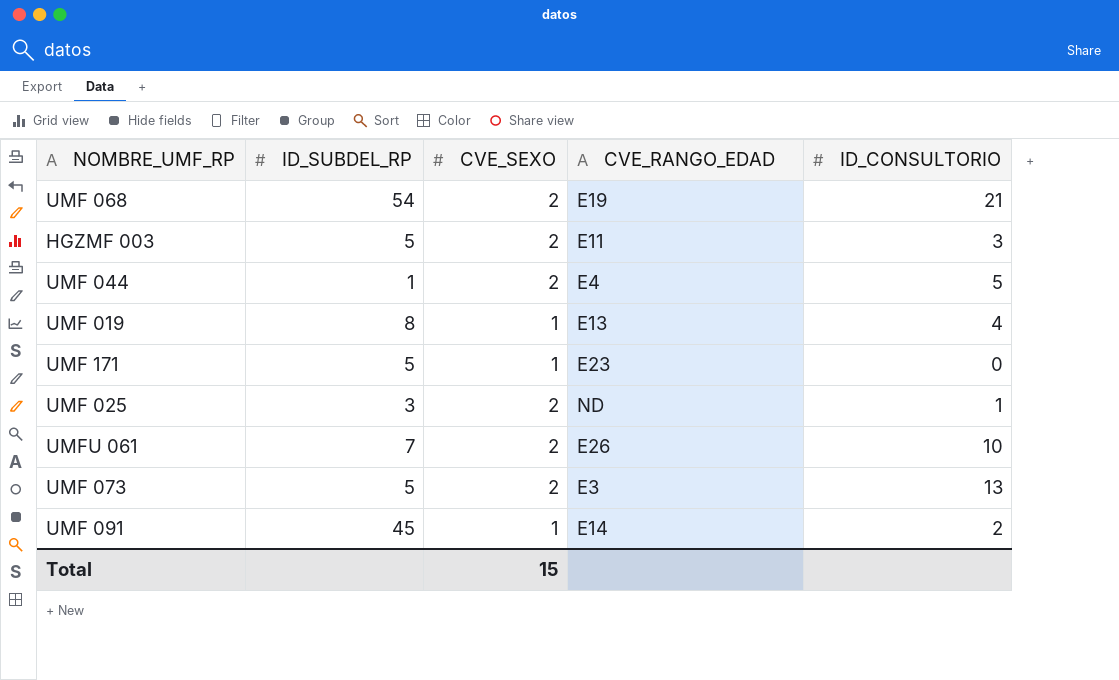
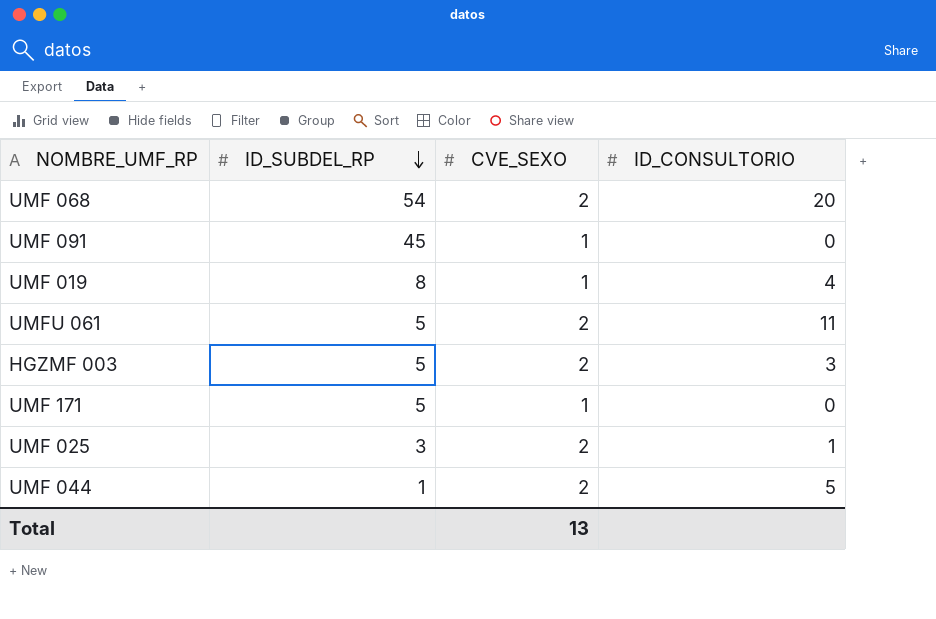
row order: none -> ID_SUBDEL_RP descending
column CVE_RANGO_EDAD | position: 4 -> none
row UMF 073: 5 | 2 | E3 | 13 -> none
UMF 068 | ID_CONSULTORIO: 21 -> 20
UMF 091 | ID_CONSULTORIO: 2 -> 0
UMFU 061 | ID_SUBDEL_RP: 7 -> 5
UMFU 061 | ID_CONSULTORIO: 10 -> 11
Total | CVE_SEXO: 15 -> 13

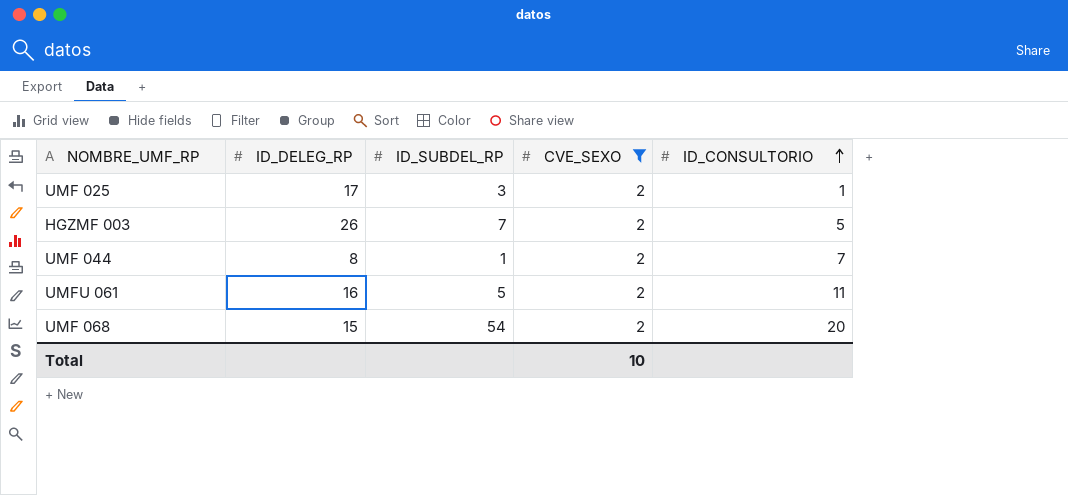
filter: none -> CVE_SEXO = 2
row order: ID_SUBDEL_RP descending -> ID_CONSULTORIO ascending
column ID_DELEG_RP | position: none -> 2
HGZMF 003 | ID_SUBDEL_RP: 5 -> 7
HGZMF 003 | ID_CONSULTORIO: 3 -> 5
UMF 044 | ID_CONSULTORIO: 5 -> 7
Total | CVE_SEXO: 13 -> 10

